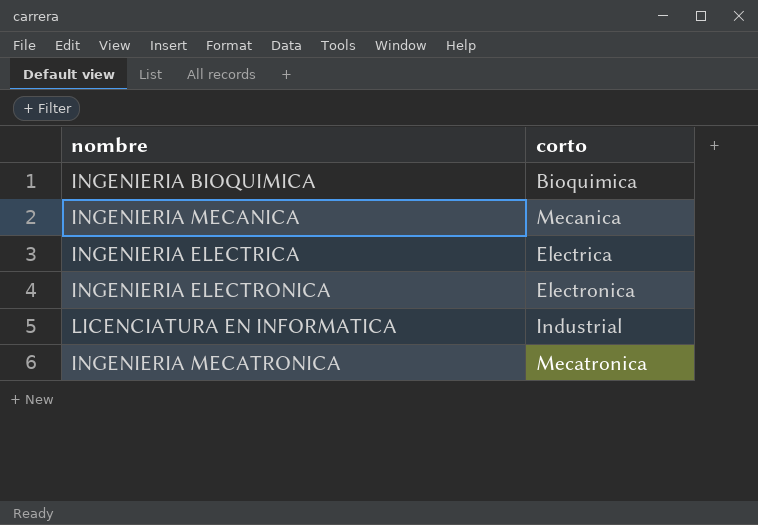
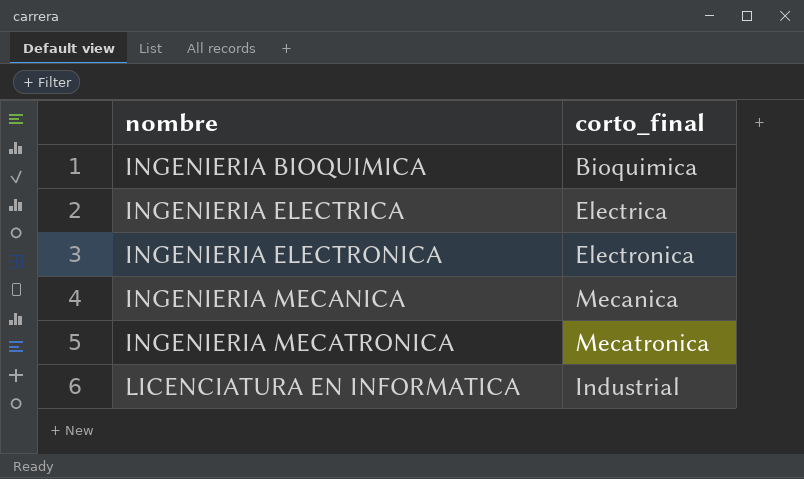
row order: none -> nombre ascending
column name: corto -> corto_final

